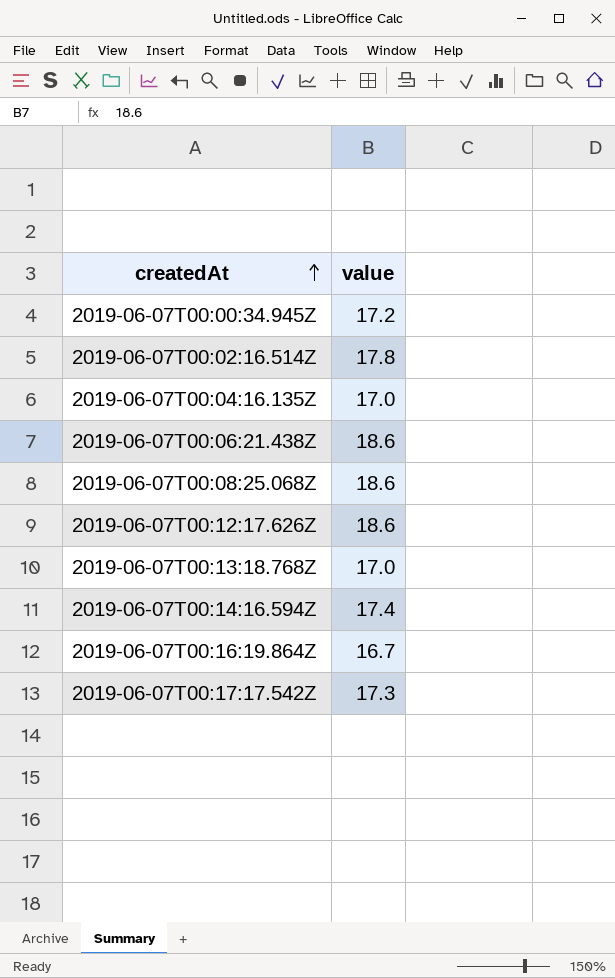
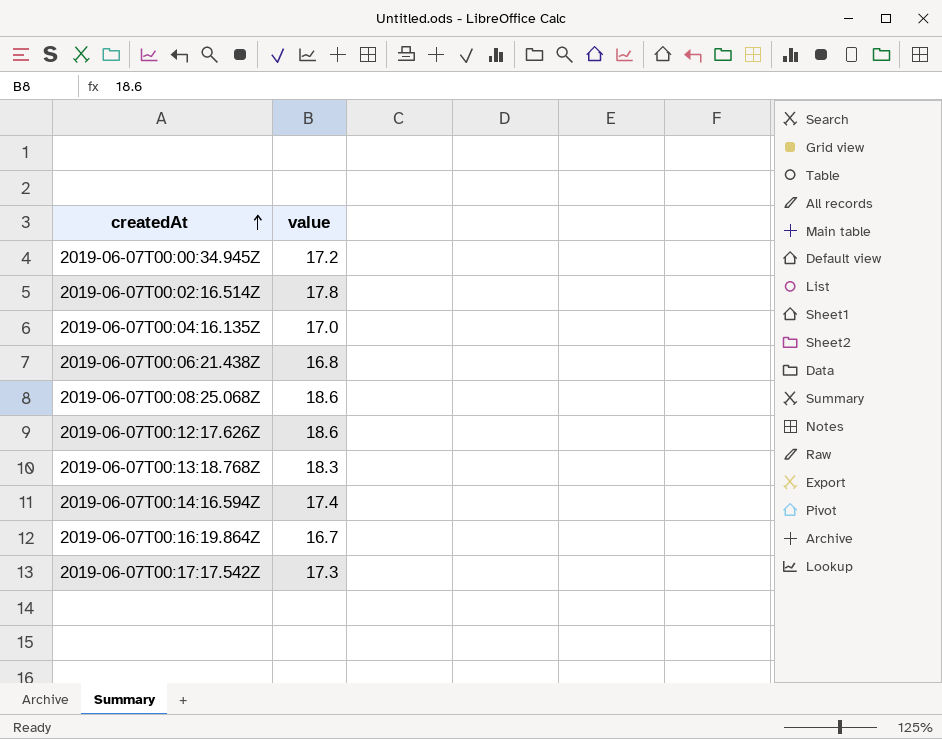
2019-06-07T00:06:21.438Z | value: 18.6 -> 16.8
2019-06-07T00:13:18.768Z | value: 17.0 -> 18.3

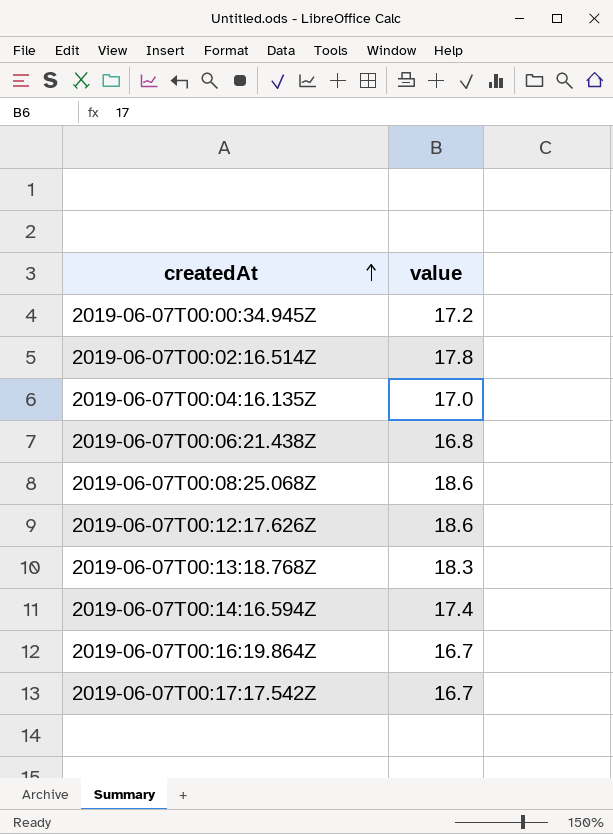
2019-06-07T00:17:17.542Z | value: 17.3 -> 16.7

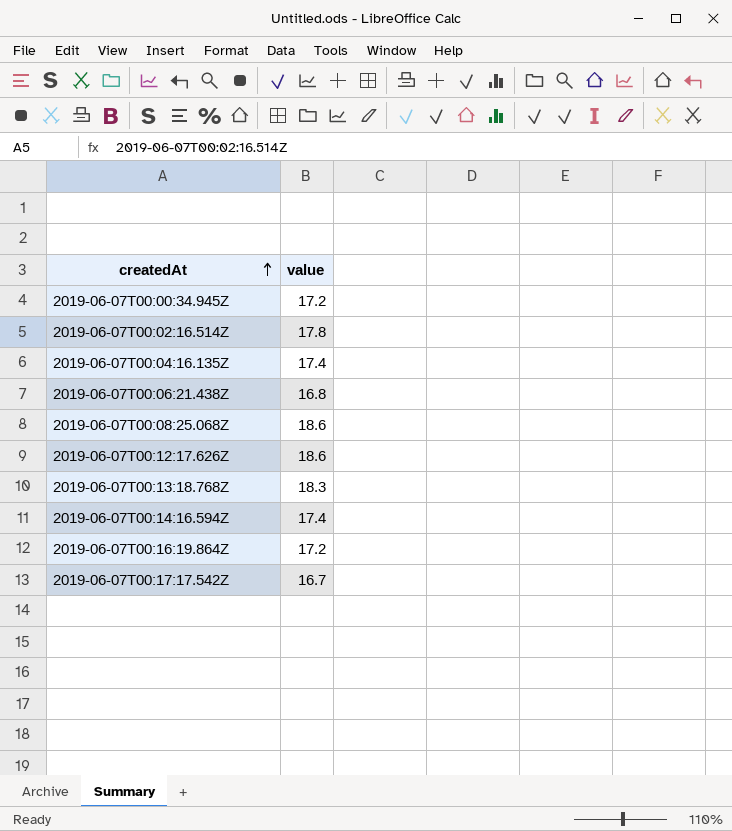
2019-06-07T00:04:16.135Z | value: 17.0 -> 17.4
2019-06-07T00:16:19.864Z | value: 16.7 -> 17.2

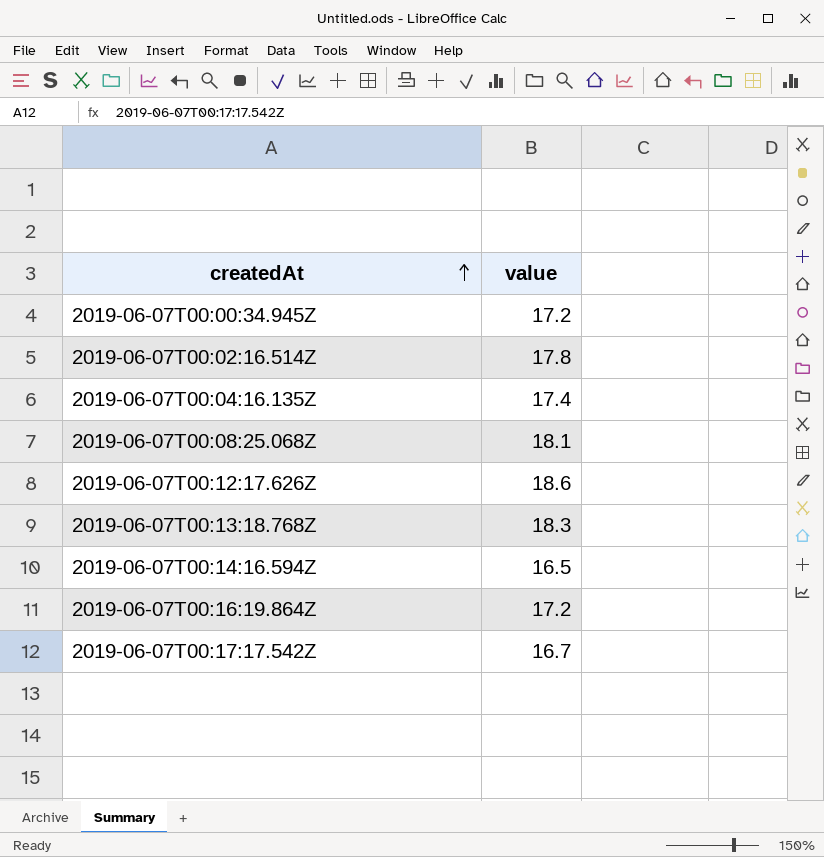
row 2019-06-07T00:06:21.438Z: 16.8 -> none
2019-06-07T00:08:25.068Z | value: 18.6 -> 18.1
2019-06-07T00:14:16.594Z | value: 17.4 -> 16.5

